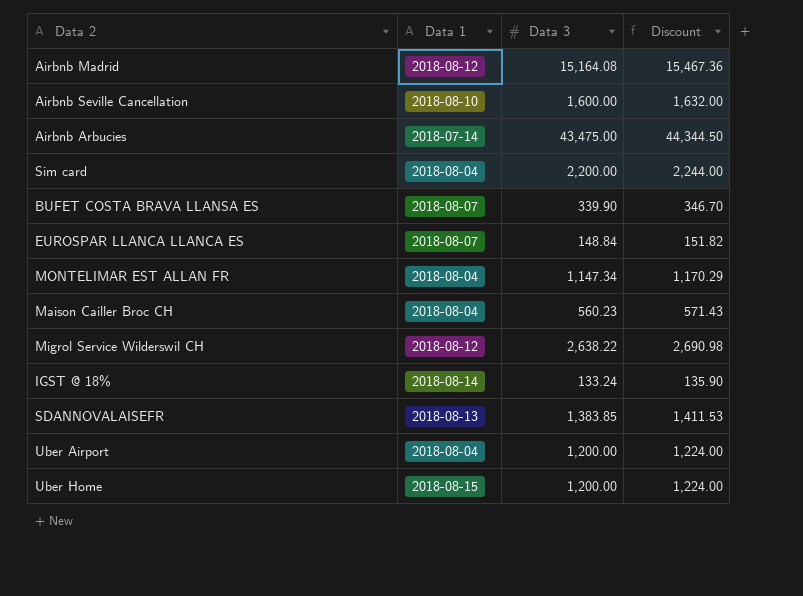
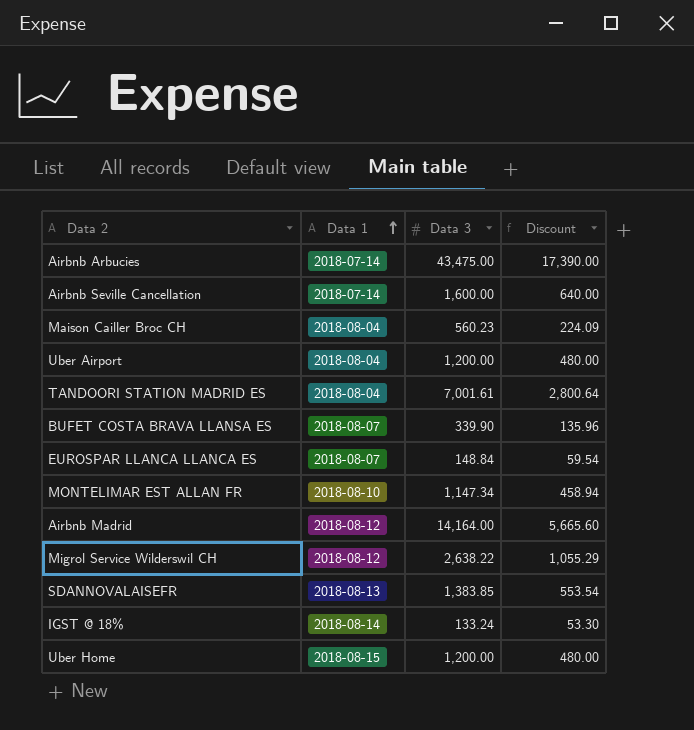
row order: none -> Data 1 ascending
column Discount | formula: [Data 3] * 1.02 -> [Data 3] * 0.4
row Sim card: 2018-08-04 | 2,200.00 | 2,244.00 -> none
Airbnb Seville Cancellation | Data 1: 2018-08-10 -> 2018-07-14
row TANDOORI STATION MADRID ES: none -> 2018-08-04 | 7,001.61 | 2,800.64
MONTELIMAR EST ALLAN FR | Data 1: 2018-08-04 -> 2018-08-10
Airbnb Madrid | Data 3: 15,164.08 -> 14,164.00

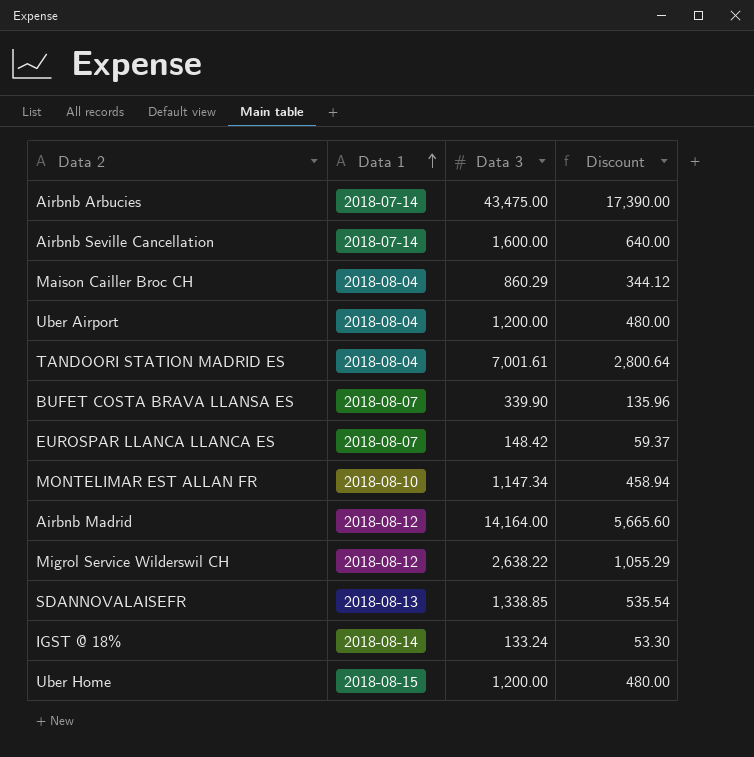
Maison Cailler Broc CH | Data 3: 560.23 -> 860.29
Maison Cailler Broc CH | Discount: 224.09 -> 344.12
EUROSPAR LLANCA LLANCA ES | Data 3: 148.84 -> 148.42
EUROSPAR LLANCA LLANCA ES | Discount: 59.54 -> 59.37
SDANNOVALAISEFR | Data 3: 1,383.85 -> 1,338.85
SDANNOVALAISEFR | Discount: 553.54 -> 535.54

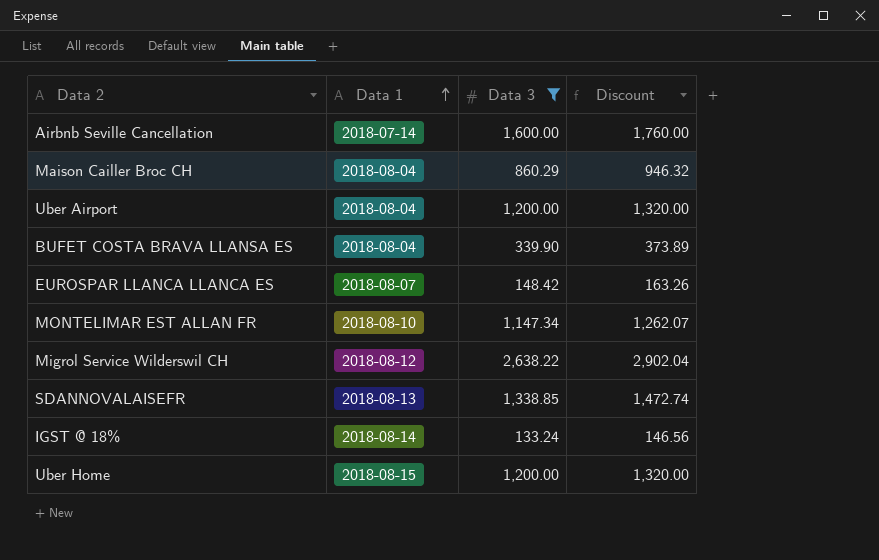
filter: none -> Data 3 <= 2,638.22
column Discount | formula: [Data 3] * 0.4 -> [Data 3] * 1.1
BUFET COSTA BRAVA LLANSA ES | Data 1: 2018-08-07 -> 2018-08-04

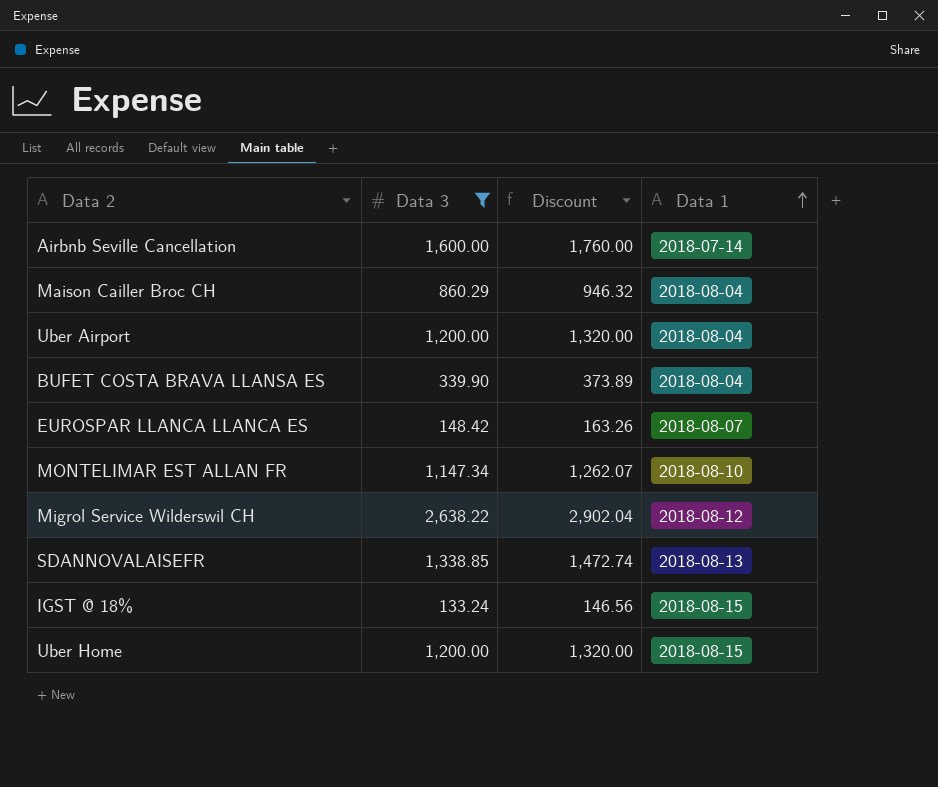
column Data 1 | position: 2 -> 4
IGST @ 18% | Data 1: 2018-08-14 -> 2018-08-15

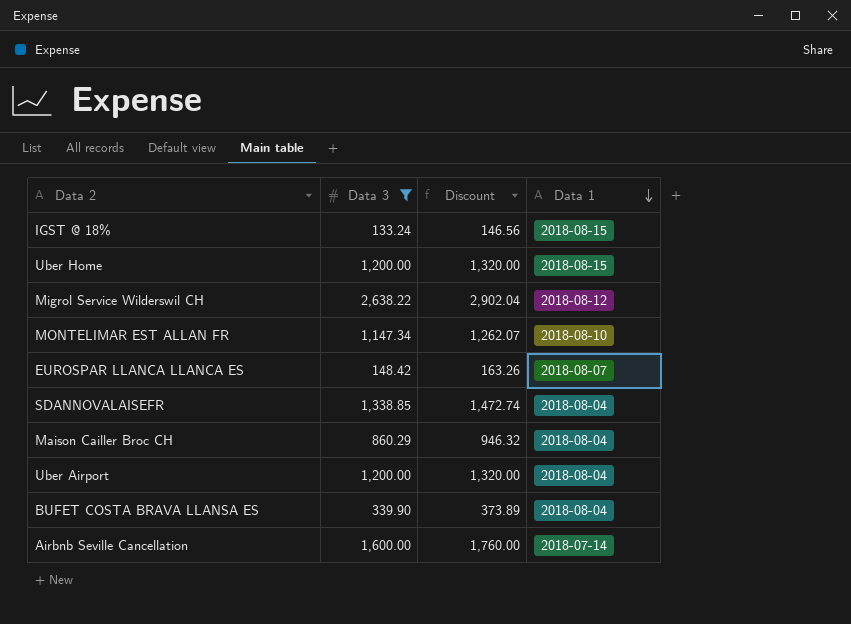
row order: Data 1 ascending -> Data 1 descending
SDANNOVALAISEFR | Data 1: 2018-08-13 -> 2018-08-04

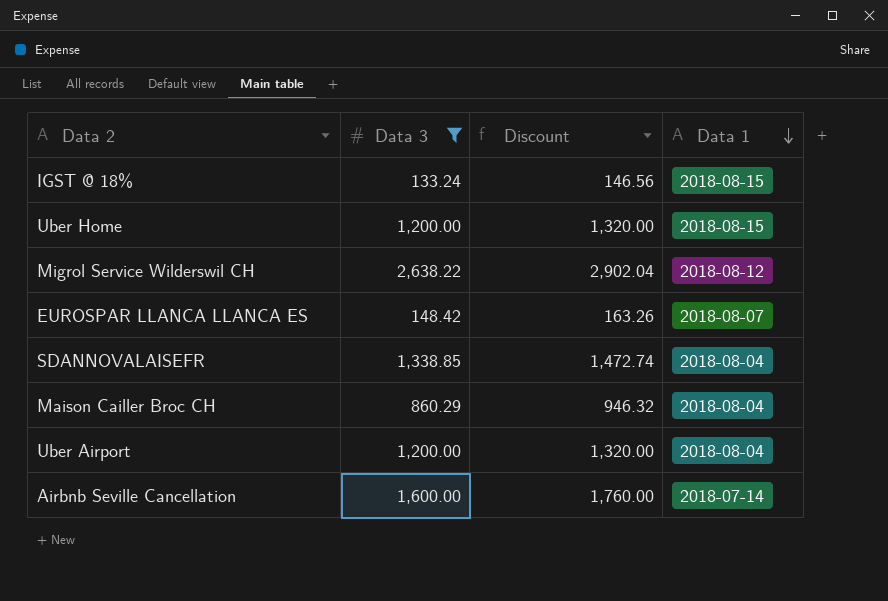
row MONTELIMAR EST ALLAN FR: 1,147.34 | 1,262.07 | 2018-08-10 -> none
row BUFET COSTA BRAVA LLANSA ES: 339.90 | 373.89 | 2018-08-04 -> none

